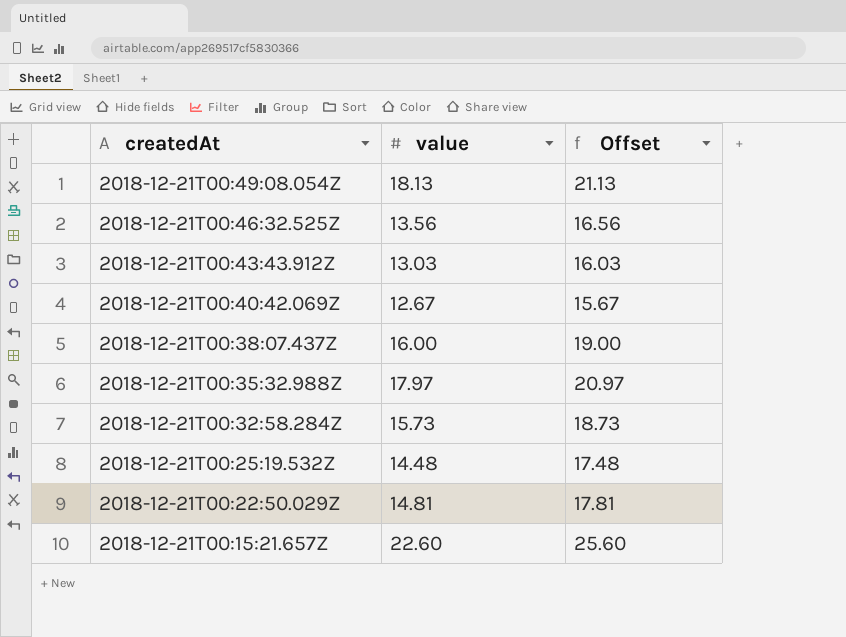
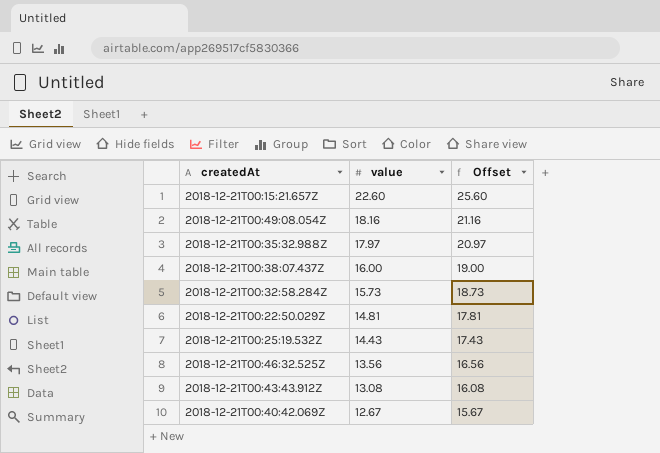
row order: createdAt descending -> value descending
2018-12-21T00:49:08.054Z | value: 18.13 -> 18.16
2018-12-21T00:49:08.054Z | Offset: 21.13 -> 21.16
2018-12-21T00:25:19.532Z | value: 14.48 -> 14.43
2018-12-21T00:25:19.532Z | Offset: 17.48 -> 17.43
2018-12-21T00:43:43.912Z | value: 13.03 -> 13.08
2018-12-21T00:43:43.912Z | Offset: 16.03 -> 16.08

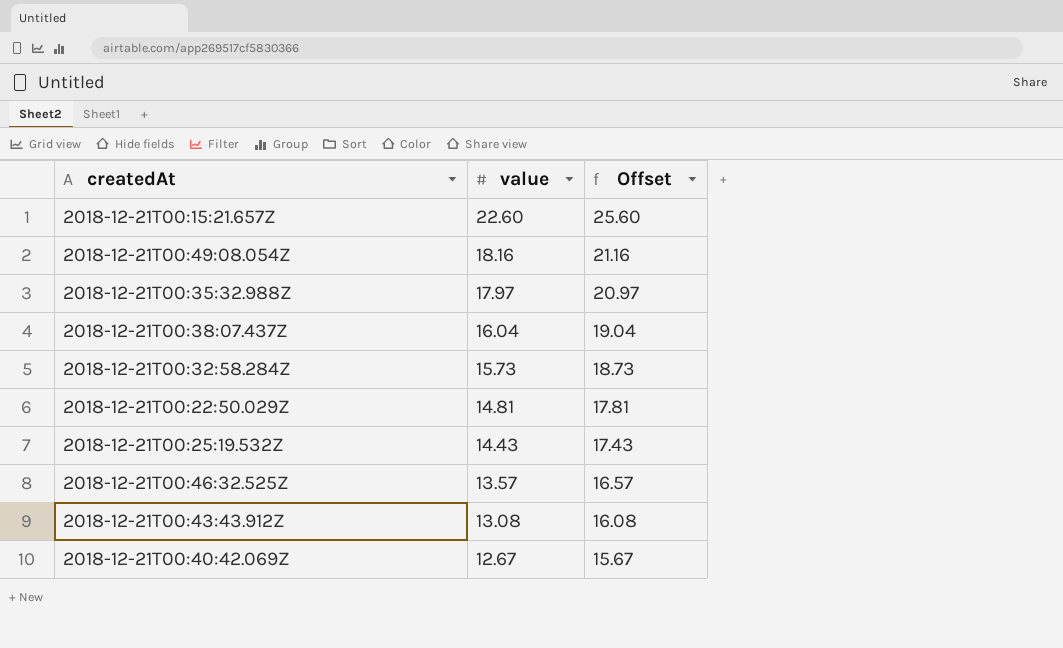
2018-12-21T00:38:07.437Z | value: 16.00 -> 16.04
2018-12-21T00:38:07.437Z | Offset: 19.00 -> 19.04
2018-12-21T00:46:32.525Z | value: 13.56 -> 13.57
2018-12-21T00:46:32.525Z | Offset: 16.56 -> 16.57

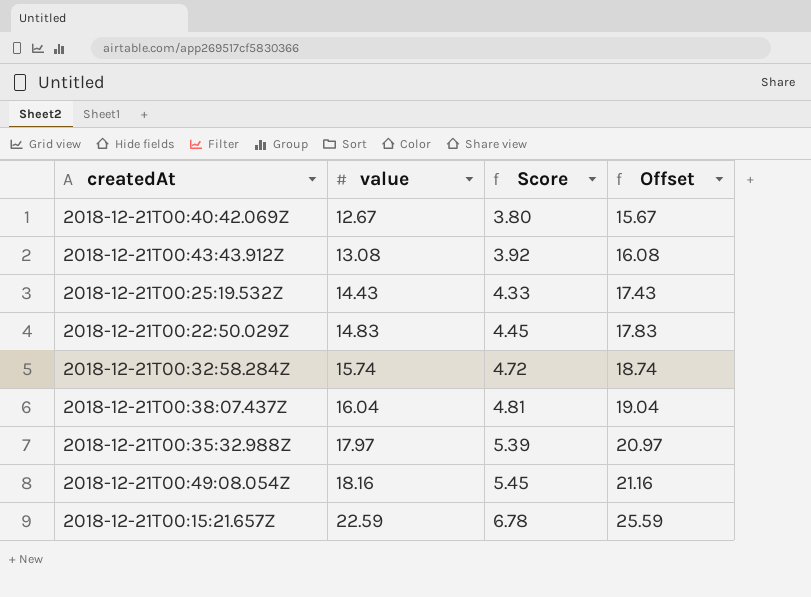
row order: value descending -> value ascending
column Score | formula: none -> [value] * 0.3
row 2018-12-21T00:46:32.525Z: 13.57 | 16.57 -> none
2018-12-21T00:22:50.029Z | value: 14.81 -> 14.83
2018-12-21T00:22:50.029Z | Offset: 17.81 -> 17.83
2018-12-21T00:32:58.284Z | value: 15.73 -> 15.74
2018-12-21T00:32:58.284Z | Offset: 18.73 -> 18.74
2018-12-21T00:15:21.657Z | value: 22.60 -> 22.59
2018-12-21T00:15:21.657Z | Offset: 25.60 -> 25.59

